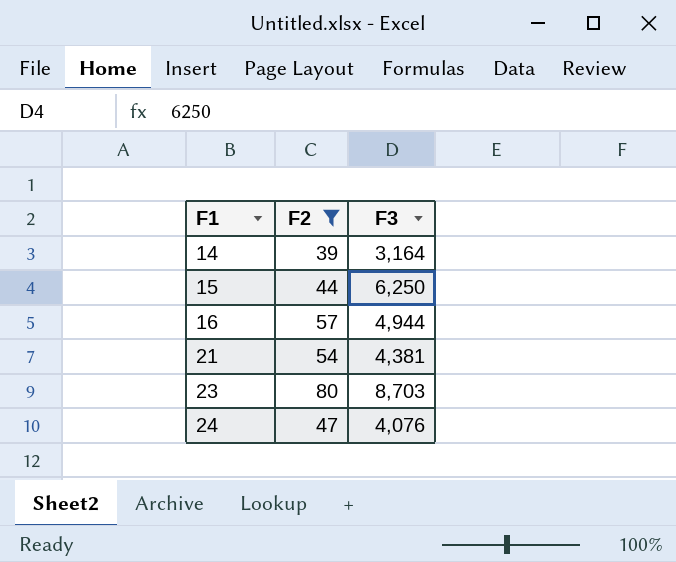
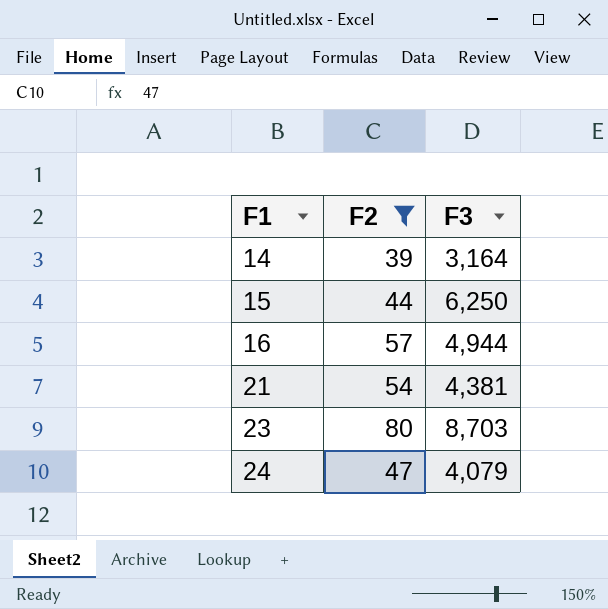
24 | F3: 4,076 -> 4,079

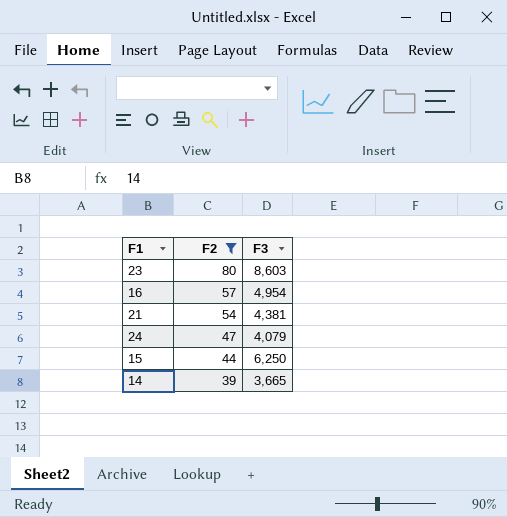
row order: F1 ascending -> F2 descending
23 | F3: 8,703 -> 8,603
16 | F3: 4,944 -> 4,954
14 | F3: 3,164 -> 3,665

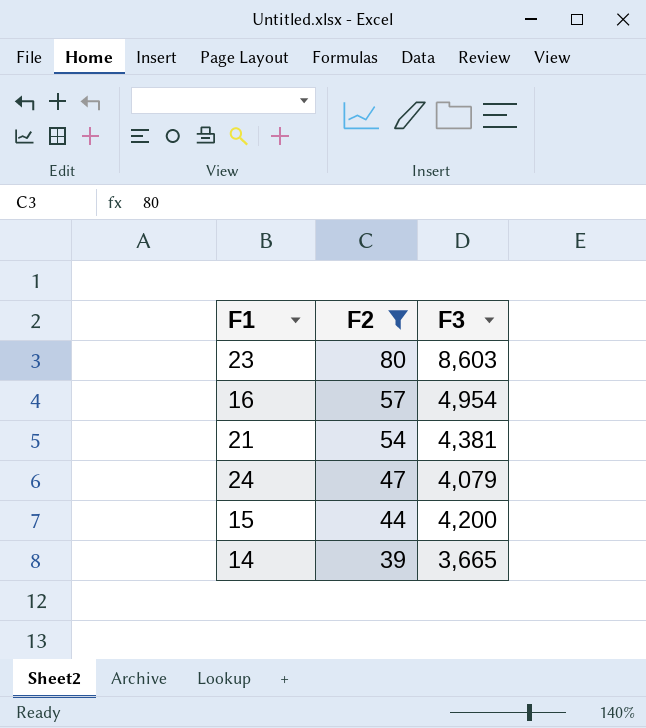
15 | F3: 6,250 -> 4,200

